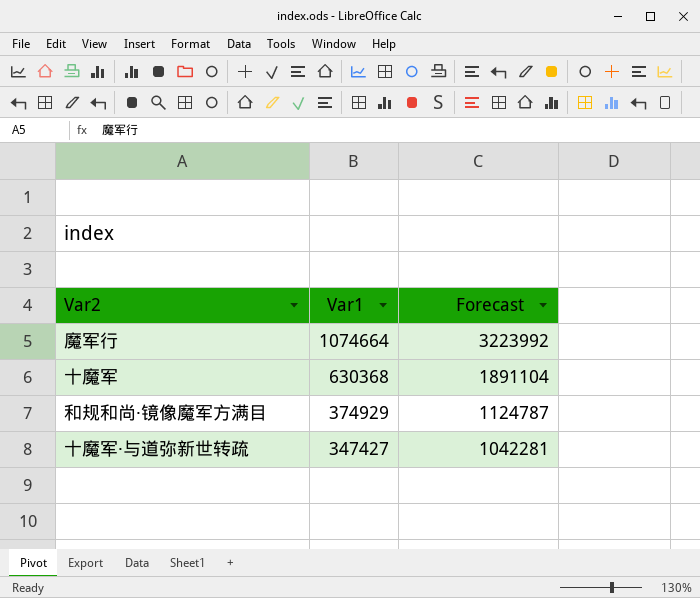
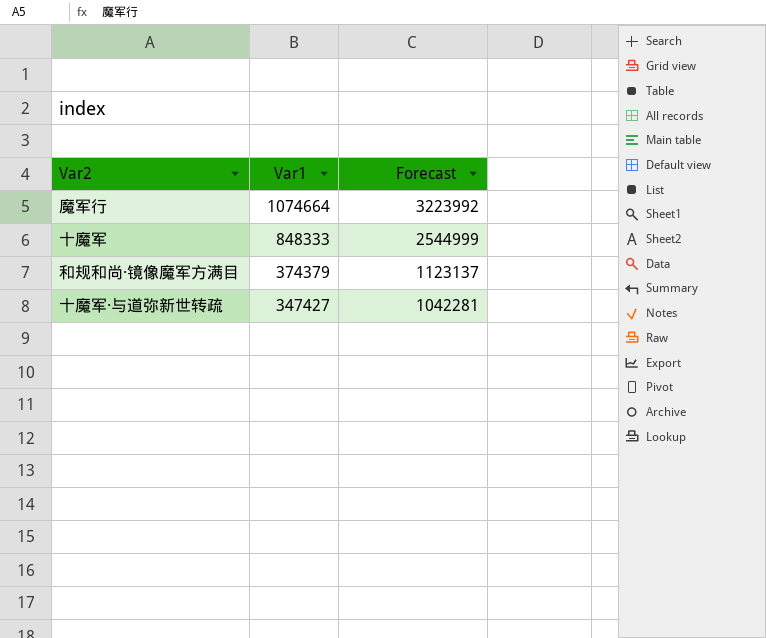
十魔军 | Var1: 630368 -> 848333
十魔军 | Forecast: 1891104 -> 2544999
和规和尚·镜像魔军方满目 | Var1: 374929 -> 374379
和规和尚·镜像魔军方满目 | Forecast: 1124787 -> 1123137

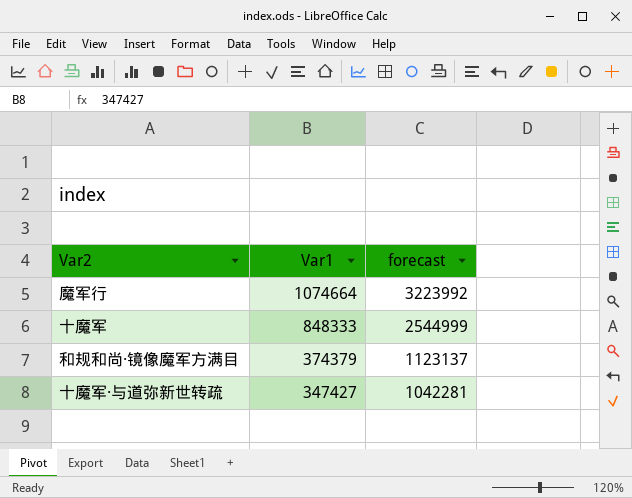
column name: Forecast -> forecast

